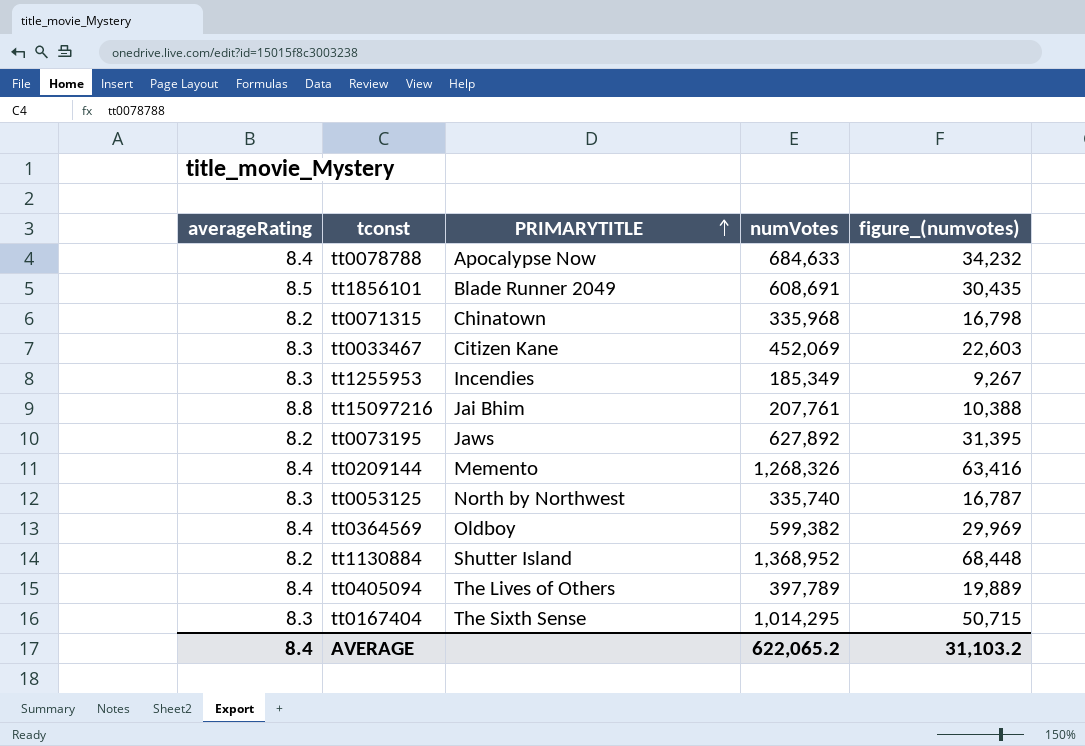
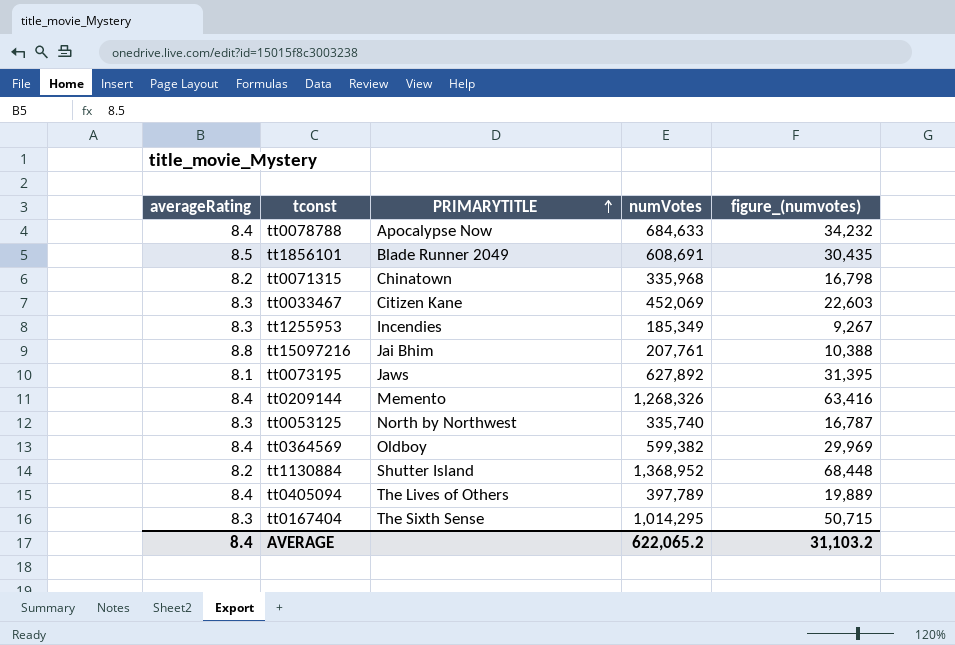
tt0073195 | averageRating: 8.2 -> 8.1

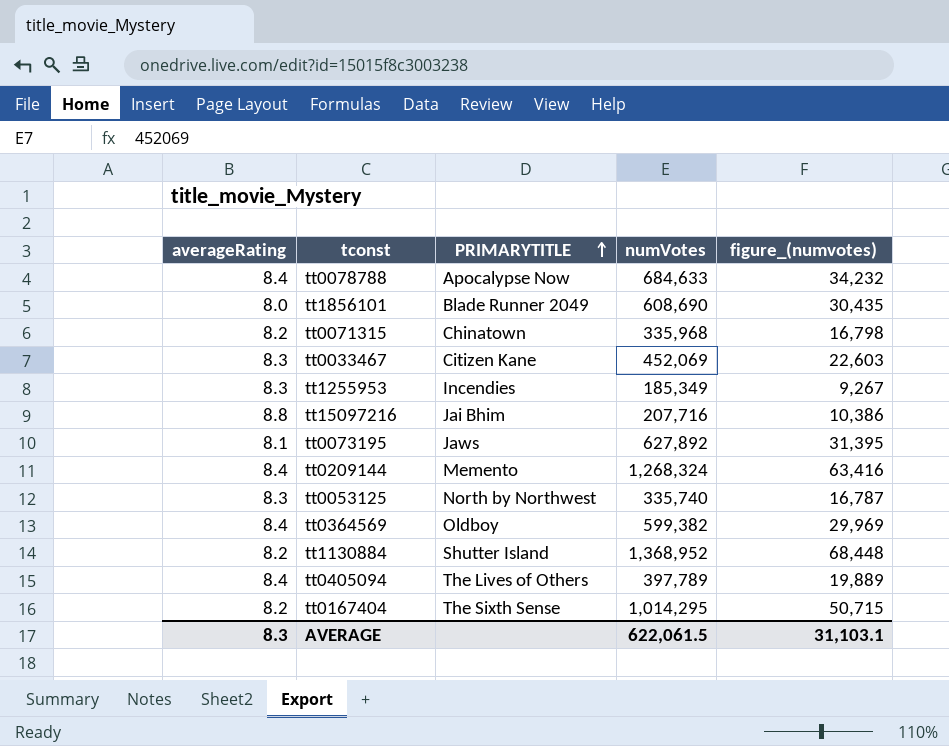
tt1856101 | averageRating: 8.5 -> 8.0
tt1856101 | numVotes: 608,691 -> 608,690
tt15097216 | numVotes: 207,761 -> 207,716
tt15097216 | figure_(numvotes): 10,388 -> 10,386
tt0209144 | numVotes: 1,268,326 -> 1,268,324
tt0167404 | averageRating: 8.3 -> 8.2
AVERAGE | averageRating: 8.4 -> 8.3
AVERAGE | numVotes: 622,065.2 -> 622,061.5
AVERAGE | figure_(numvotes): 31,103.2 -> 31,103.1

